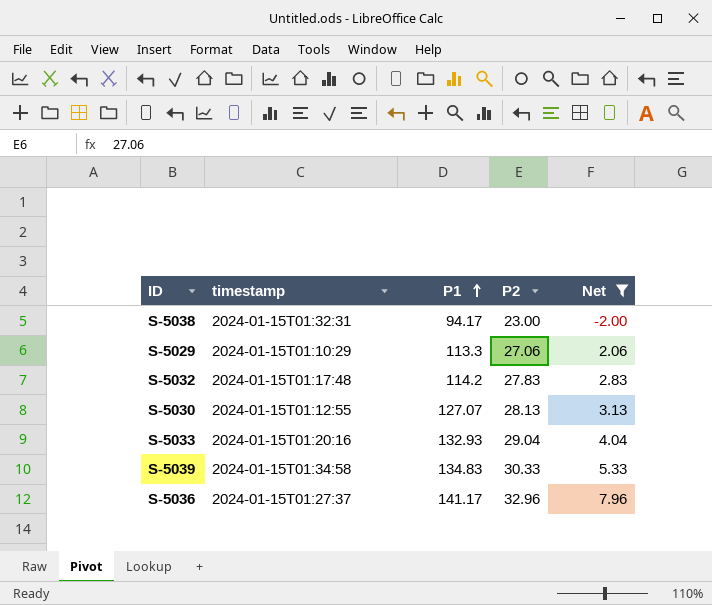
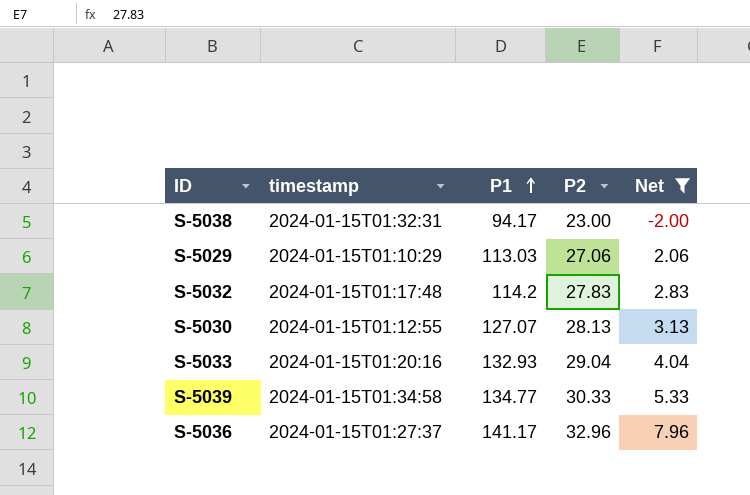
S-5029 | P1: 113.3 -> 113.03
S-5039 | P1: 134.83 -> 134.77

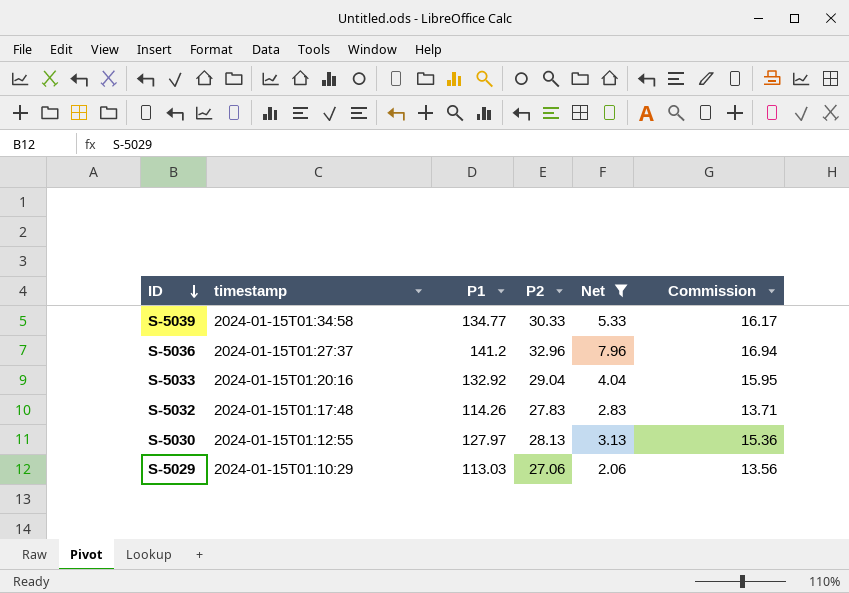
row order: P1 ascending -> ID descending
column Commission | formula: none -> [P1] * 0.12
row S-5038: 2024-01-15T01:32:31 | 94.17 | 23.00 | -2.00 -> none
S-5036 | P1: 141.17 -> 141.2
S-5033 | P1: 132.93 -> 132.92
S-5032 | P1: 114.2 -> 114.26
S-5030 | P1: 127.07 -> 127.97

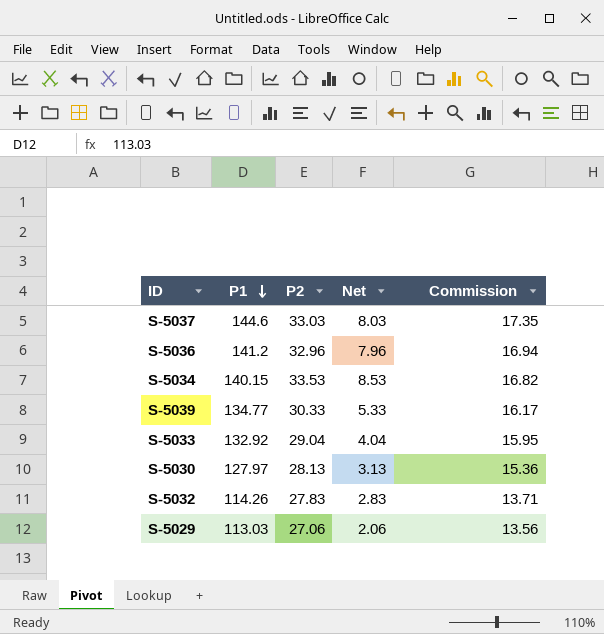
filter: Net <= 7.96 -> none
row order: ID descending -> P1 descending
column timestamp | position: 2 -> none

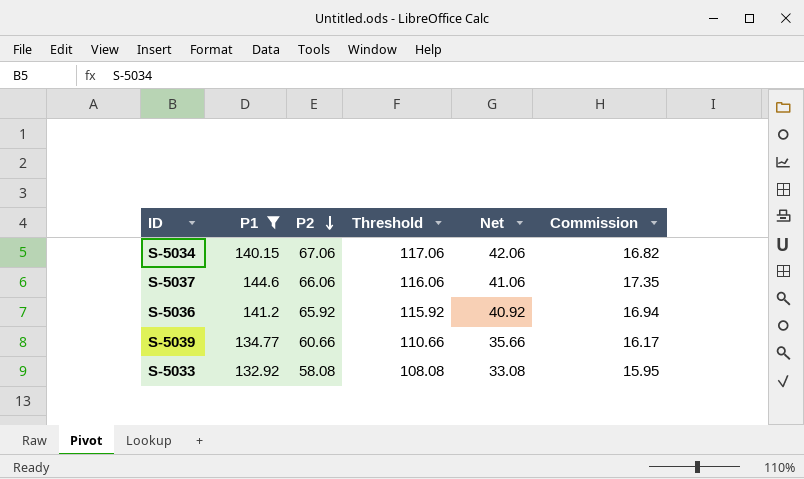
filter: none -> P1 >= 132.92
row order: P1 descending -> P2 descending
column Threshold | formula: none -> [P2] + 50
S-5034 | P2: 33.53 -> 67.06
S-5034 | Net: 8.53 -> 42.06
S-5037 | P2: 33.03 -> 66.06
S-5037 | Net: 8.03 -> 41.06
S-5036 | P2: 32.96 -> 65.92
S-5036 | Net: 7.96 -> 40.92
S-5039 | P2: 30.33 -> 60.66
S-5039 | Net: 5.33 -> 35.66
S-5033 | P2: 29.04 -> 58.08
S-5033 | Net: 4.04 -> 33.08

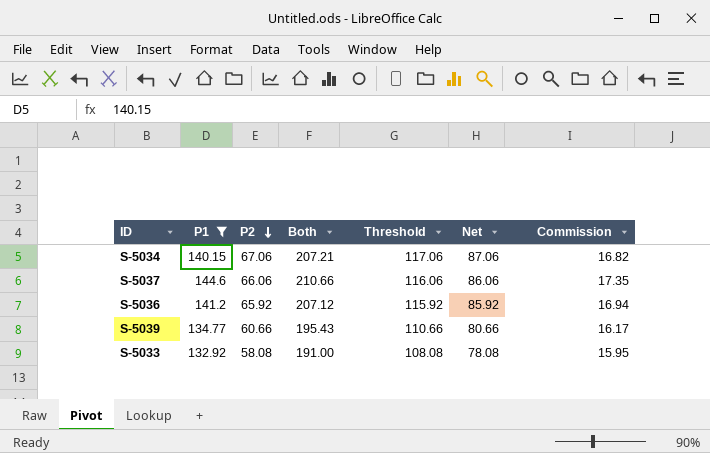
column Both | formula: none -> [P1] + [P2]
column Net | formula: [P2] - 25 -> [P2] + 20

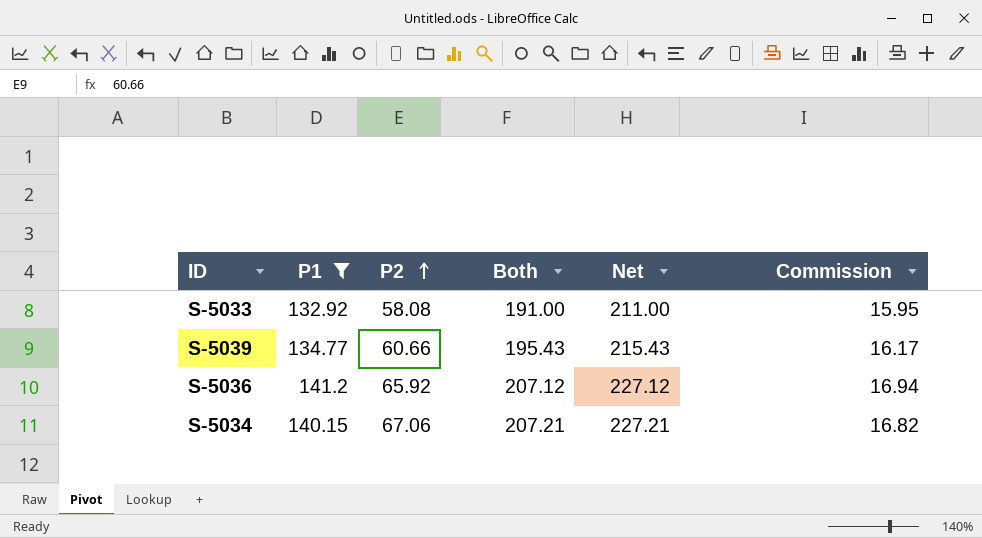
row order: P2 descending -> P2 ascending
column Threshold | formula: [P2] + 50 -> none
column Net | formula: [P2] + 20 -> [Both] + 20
row S-5037: 144.6 | 66.06 | 210.66 | 116.06 | 86.06 | 17.35 -> none

